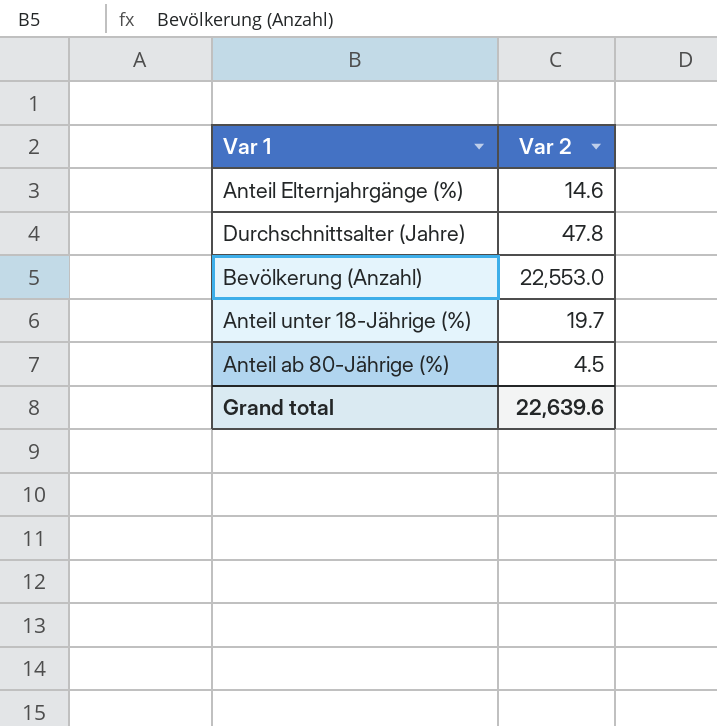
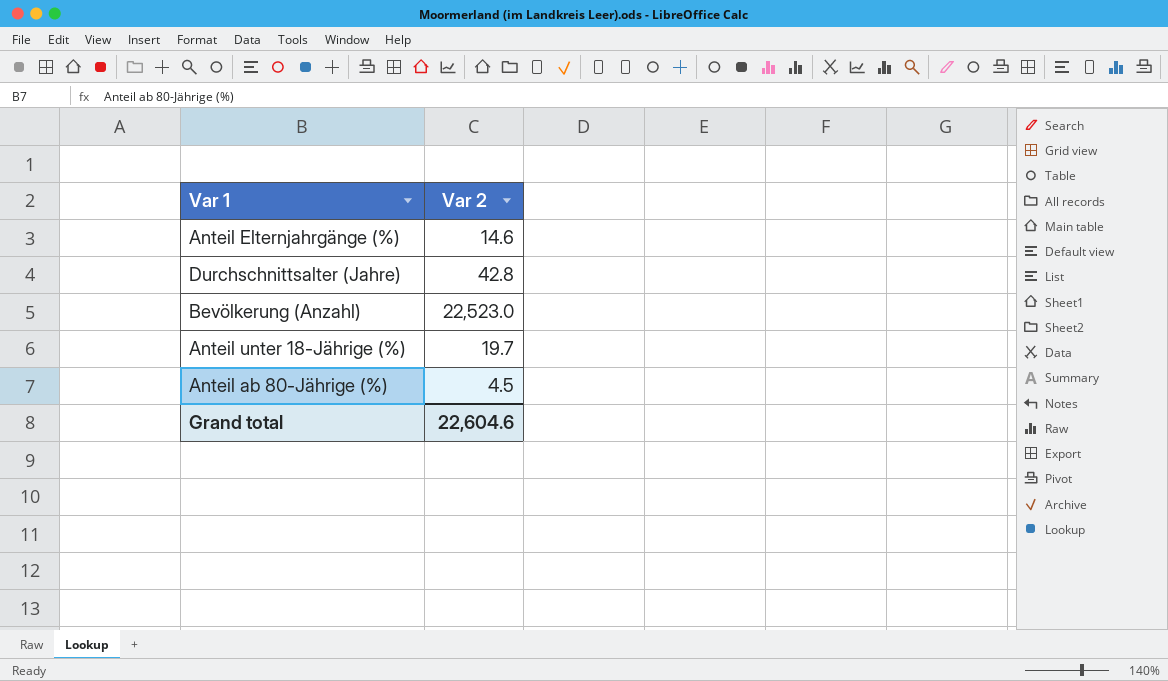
Durchschnittsalter (Jahre) | Var 2: 47.8 -> 42.8
Bevölkerung (Anzahl) | Var 2: 22,553.0 -> 22,523.0
Grand total | Var 2: 22,639.6 -> 22,604.6

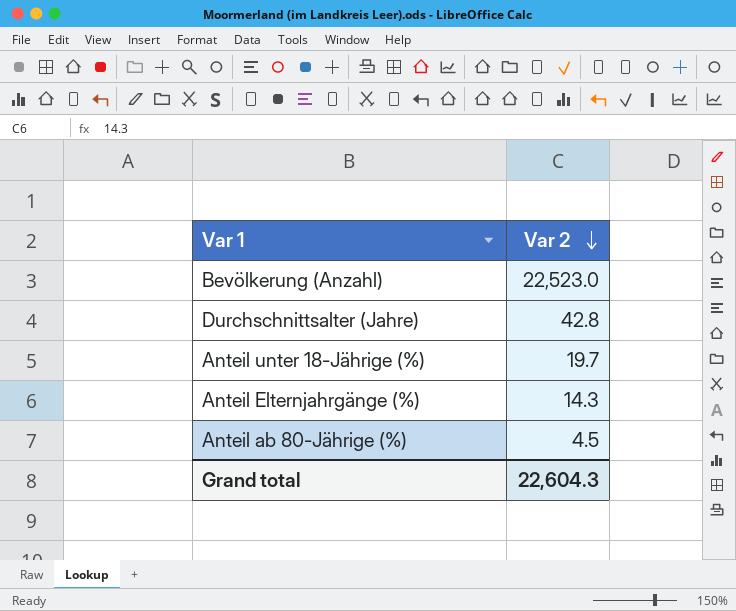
row order: none -> Var 2 descending
Anteil Elternjahrgänge (%) | Var 2: 14.6 -> 14.3
Grand total | Var 2: 22,604.6 -> 22,604.3

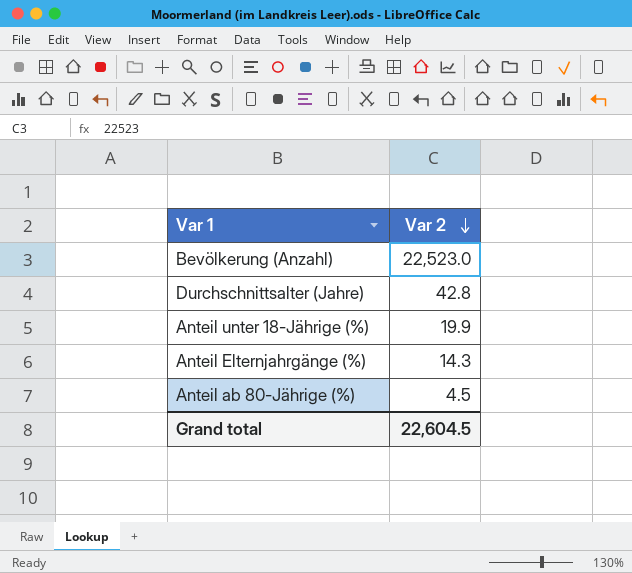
Anteil unter 18-Jährige (%) | Var 2: 19.7 -> 19.9
Grand total | Var 2: 22,604.3 -> 22,604.5

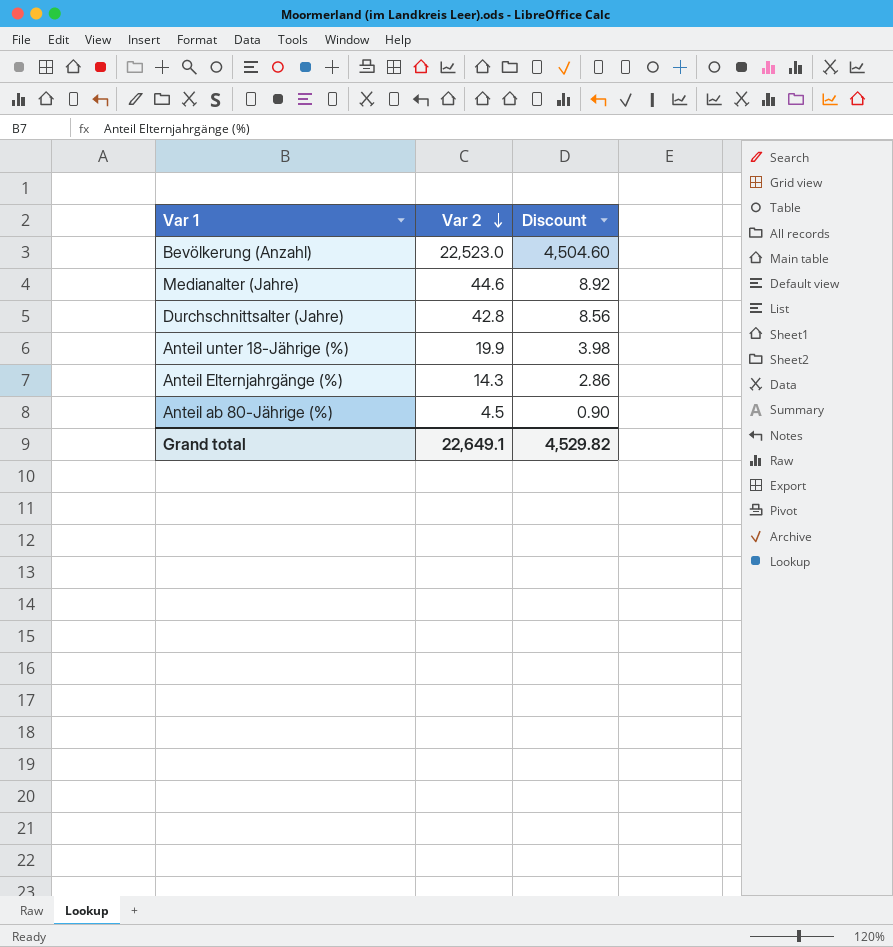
column Discount | formula: none -> [Var 2] * 0.2
row Medianalter (Jahre): none -> 44.6 | 8.92
Grand total | Var 2: 22,604.5 -> 22,649.1

